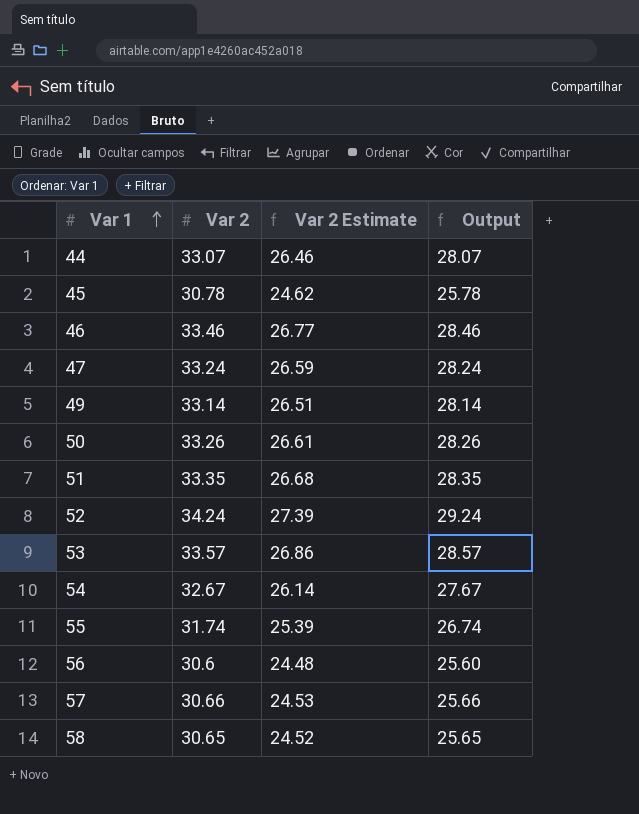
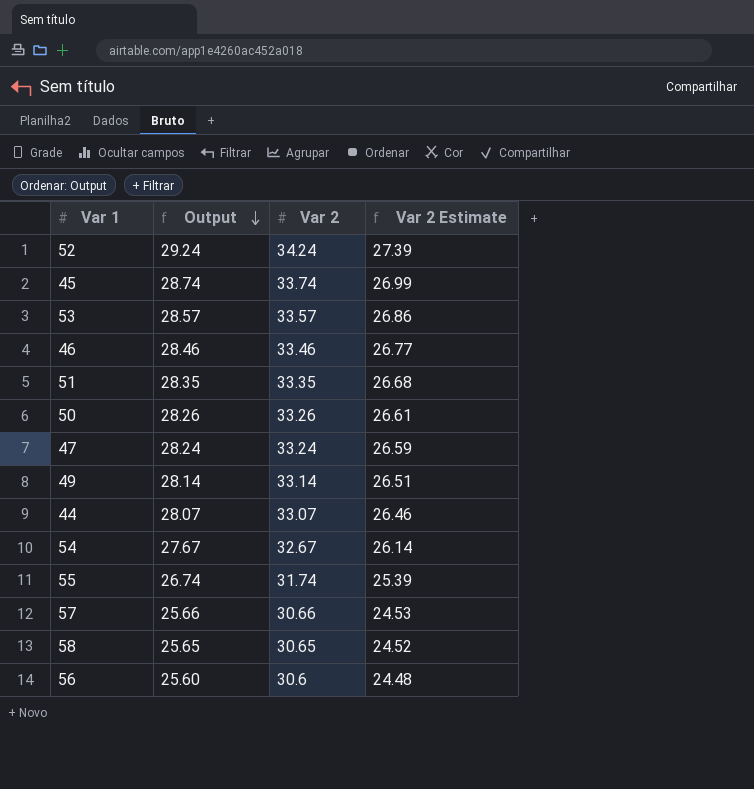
row order: Var 1 ascending -> Output descending
column Output | position: 4 -> 2
45 | Output: 25.78 -> 28.74
45 | Var 2: 30.78 -> 33.74
45 | Var 2 Estimate: 24.62 -> 26.99

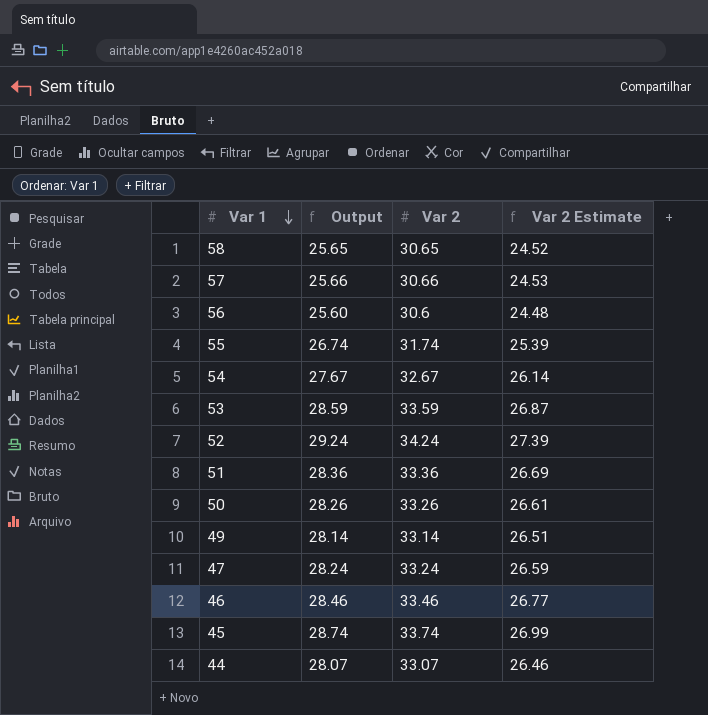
row order: Output descending -> Var 1 descending
53 | Output: 28.57 -> 28.59
53 | Var 2: 33.57 -> 33.59
53 | Var 2 Estimate: 26.86 -> 26.87
51 | Output: 28.35 -> 28.36
51 | Var 2: 33.35 -> 33.36
51 | Var 2 Estimate: 26.68 -> 26.69

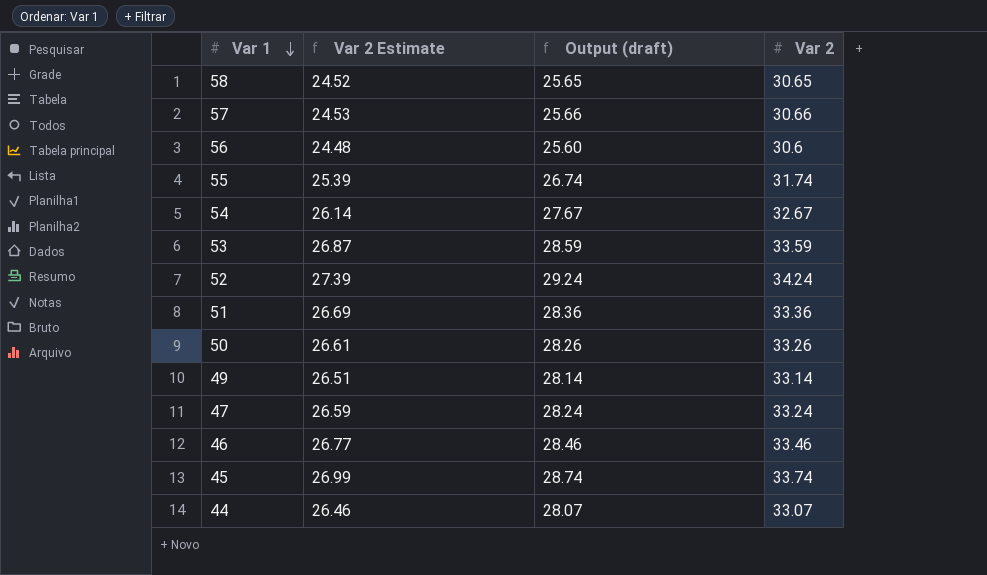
column Var 2 Estimate | position: 4 -> 2
column name: Output -> Output (draft)

